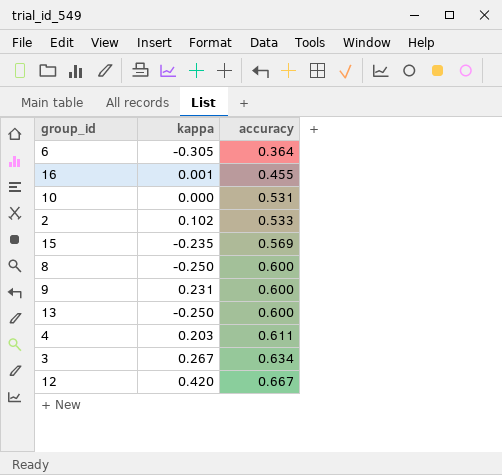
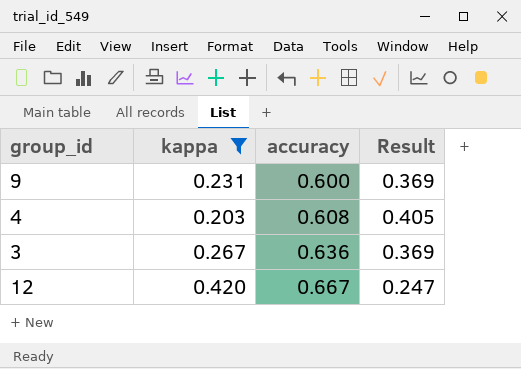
filter: none -> kappa >= 0.203
column Result | formula: none -> [accuracy] - [kappa]
4 | accuracy: 0.611 -> 0.608
3 | accuracy: 0.634 -> 0.636

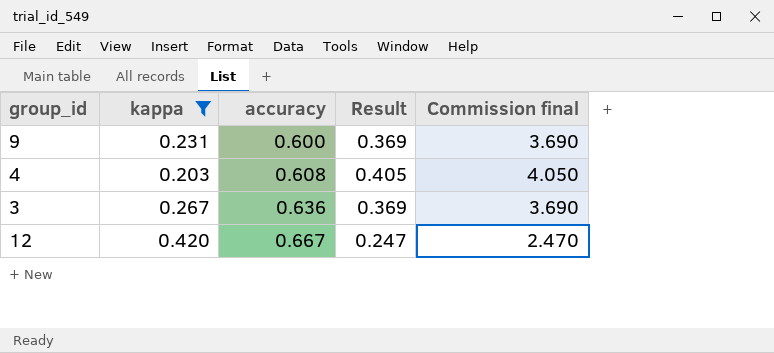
column Commission final | formula: none -> [Result] * 10

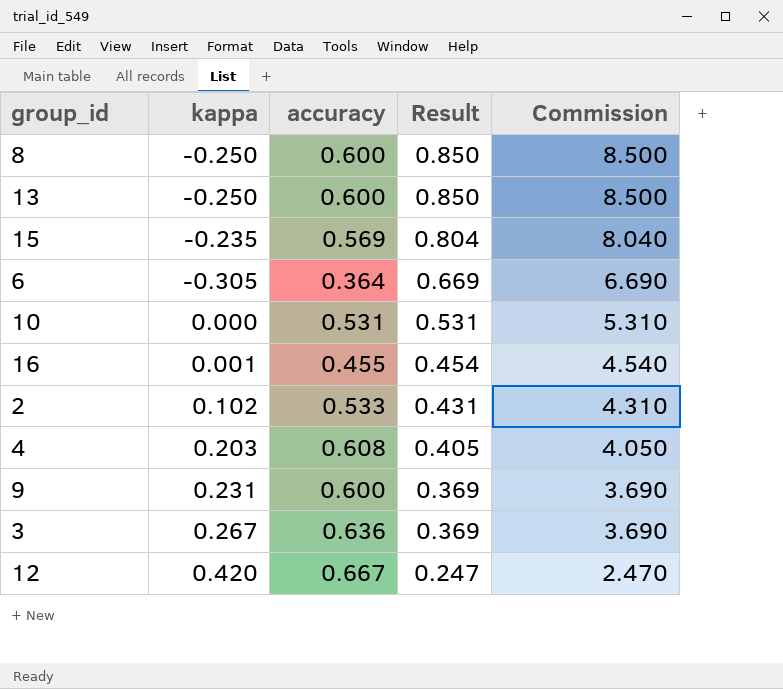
filter: kappa >= 0.203 -> none
row order: accuracy ascending -> Result descending
column name: Commission final -> Commission

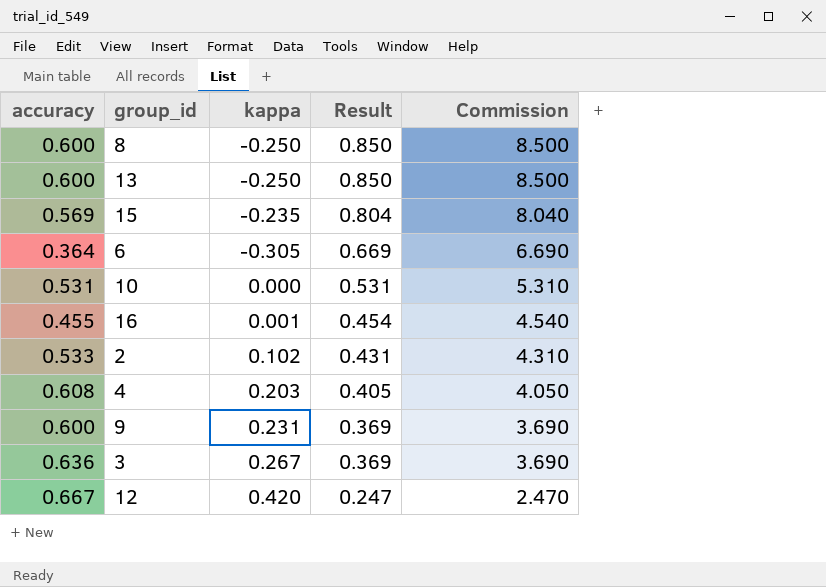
column accuracy | position: 3 -> 1

